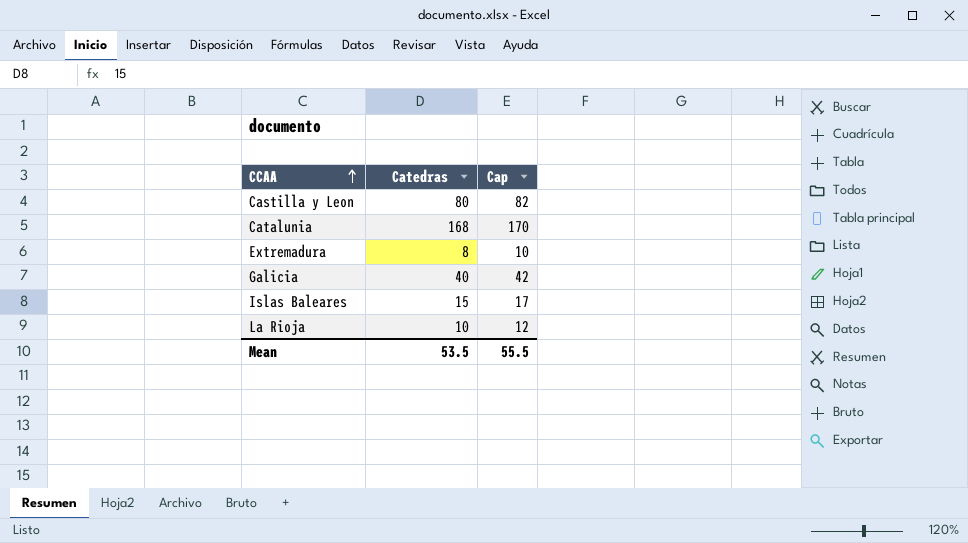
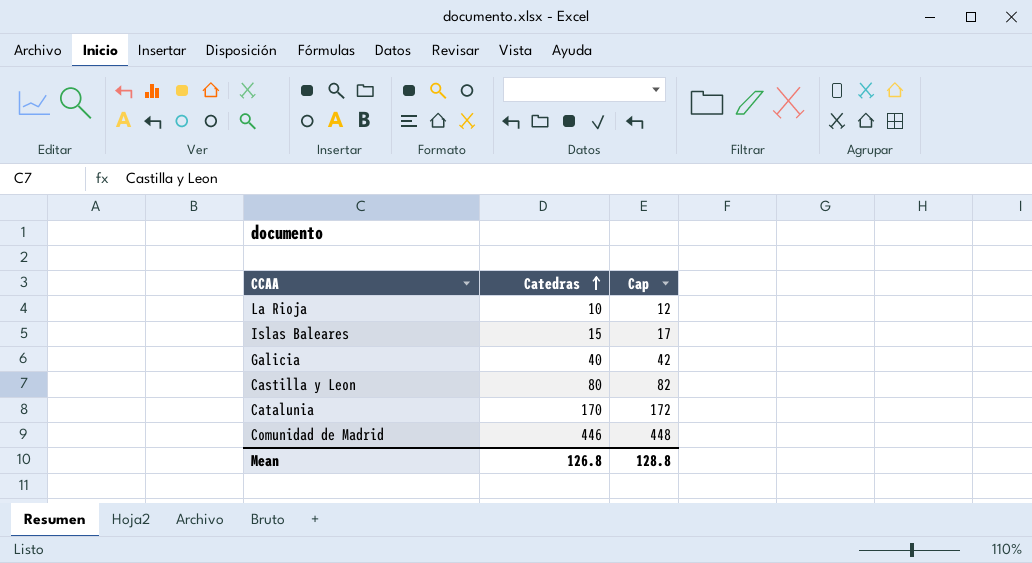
row order: CCAA ascending -> Catedras ascending
row Extremadura: 8 | 10 -> none
Catalunia | Catedras: 168 -> 170
Catalunia | Cap: 170 -> 172
row Comunidad de Madrid: none -> 446 | 448
Mean | Catedras: 53.5 -> 126.8
Mean | Cap: 55.5 -> 128.8

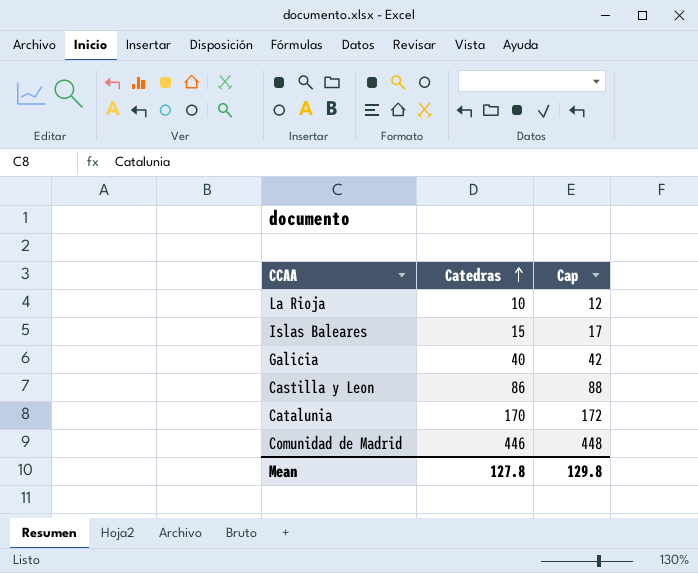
Castilla y Leon | Catedras: 80 -> 86
Castilla y Leon | Cap: 82 -> 88
Mean | Catedras: 126.8 -> 127.8
Mean | Cap: 128.8 -> 129.8

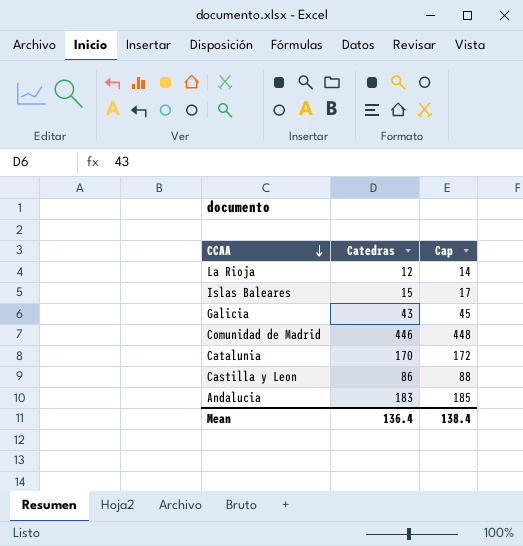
row order: Catedras ascending -> CCAA descending
La Rioja | Catedras: 10 -> 12
La Rioja | Cap: 12 -> 14
Galicia | Catedras: 40 -> 43
Galicia | Cap: 42 -> 45
row Andalucia: none -> 183 | 185
Mean | Catedras: 127.8 -> 136.4
Mean | Cap: 129.8 -> 138.4

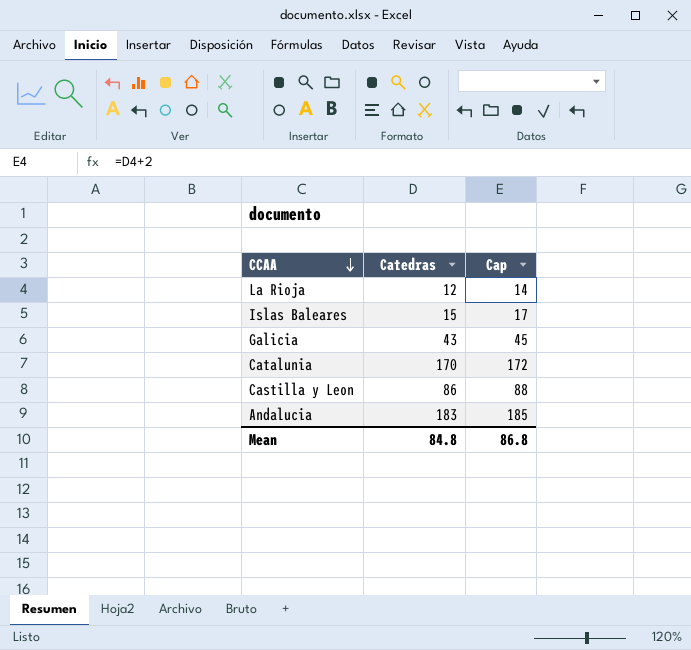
row Comunidad de Madrid: 446 | 448 -> none
Mean | Catedras: 136.4 -> 84.8
Mean | Cap: 138.4 -> 86.8

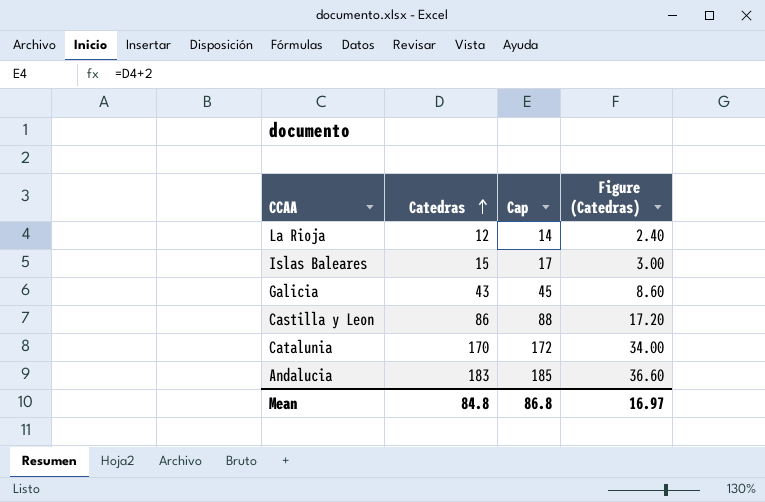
row order: CCAA descending -> Catedras ascending
column Figure (Catedras) | formula: none -> [Catedras] * 0.2

